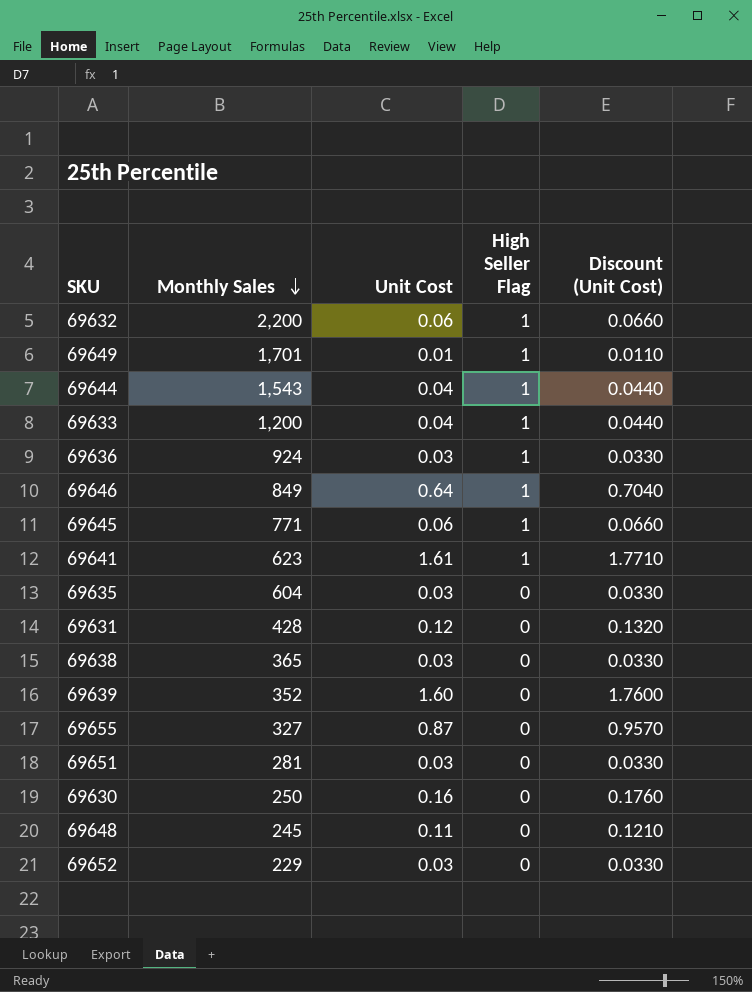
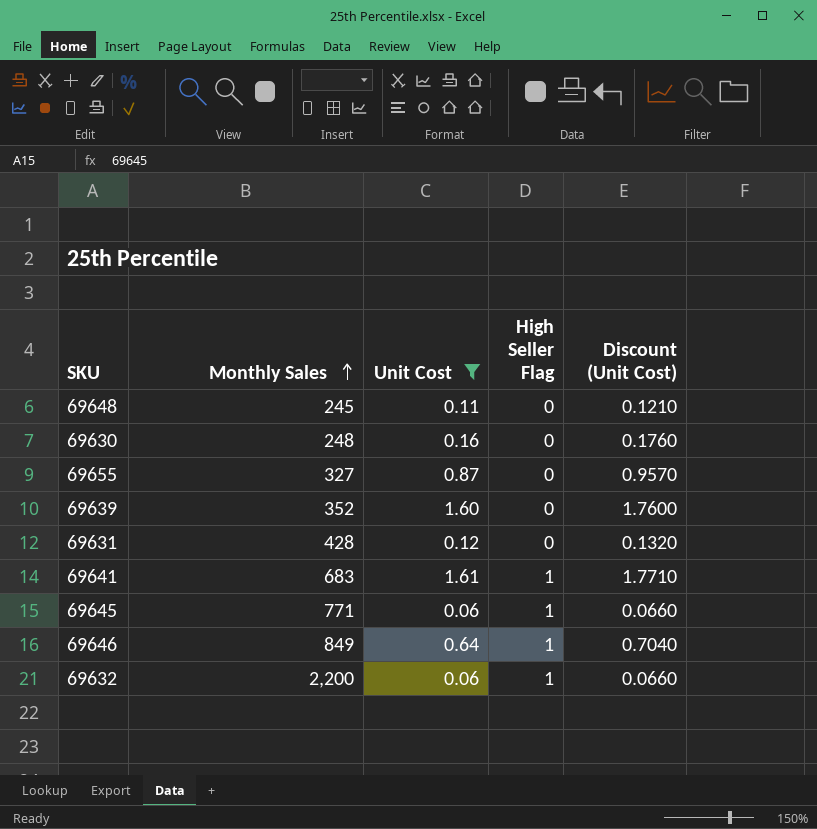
filter: none -> Unit Cost >= 0.06
row order: Monthly Sales descending -> Monthly Sales ascending
69630 | Monthly Sales: 250 -> 248
69641 | Monthly Sales: 623 -> 683

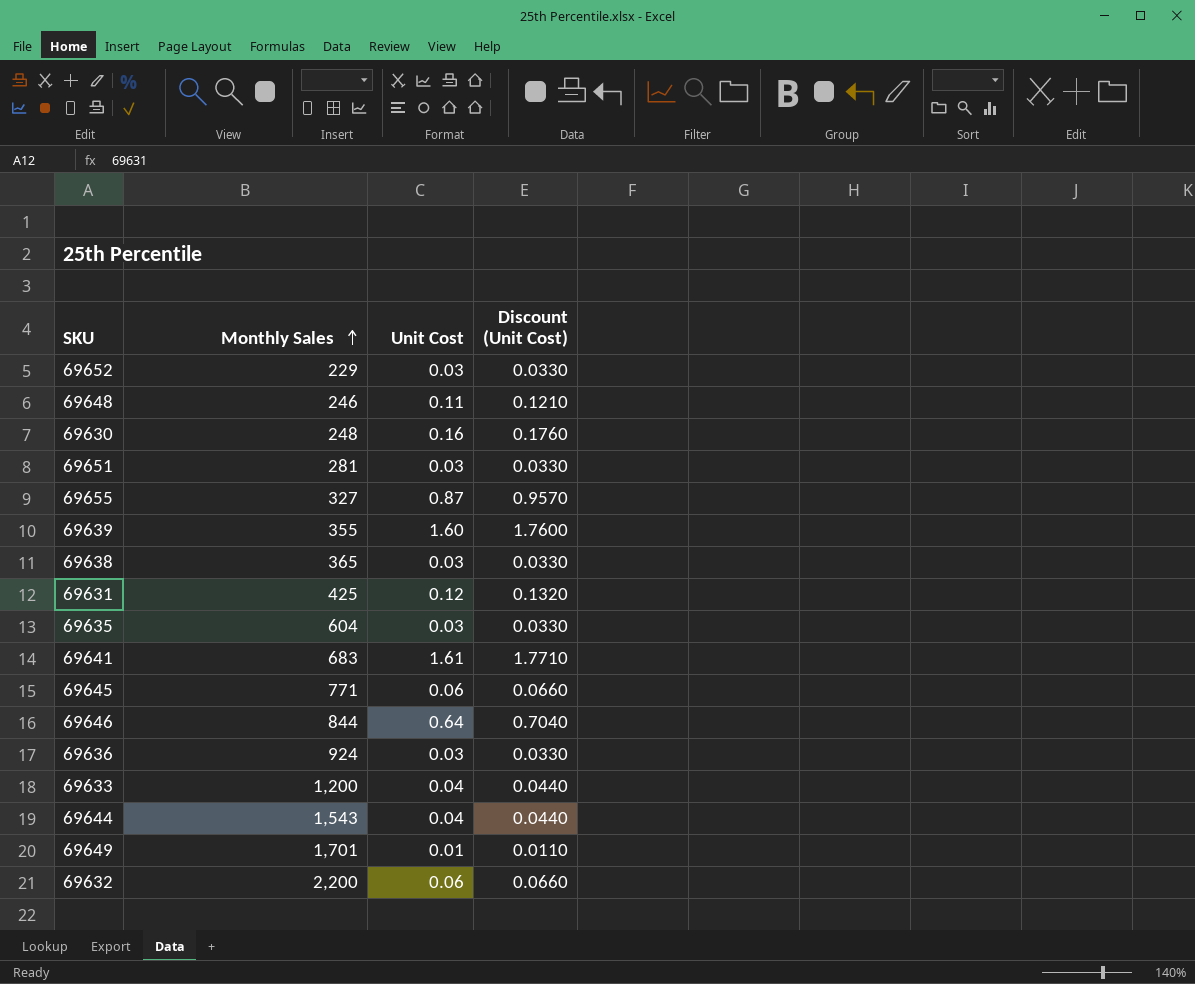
filter: Unit Cost >= 0.06 -> none
column High Seller Flag | position: 4 -> none
69648 | Monthly Sales: 245 -> 246
69639 | Monthly Sales: 352 -> 355
69631 | Monthly Sales: 428 -> 425
69646 | Monthly Sales: 849 -> 844

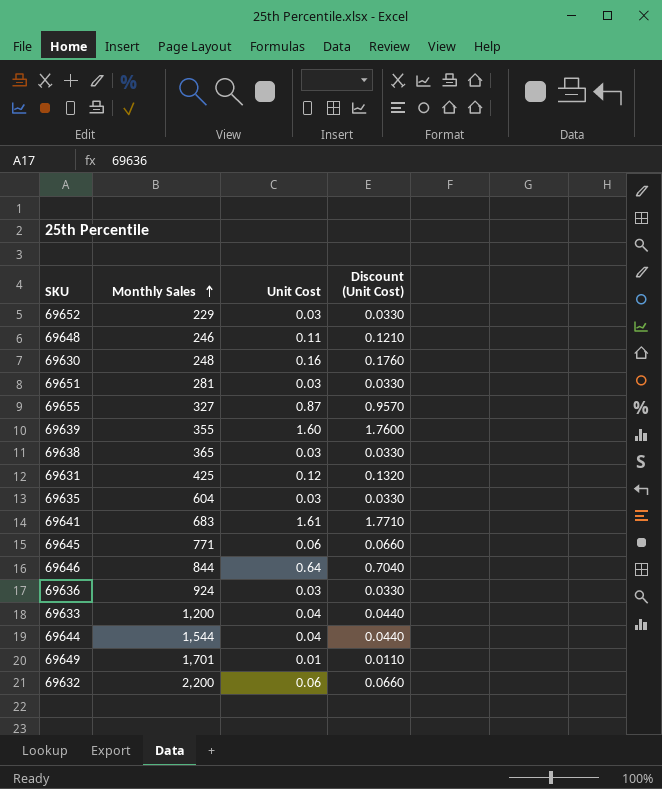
69644 | Monthly Sales: 1,543 -> 1,544

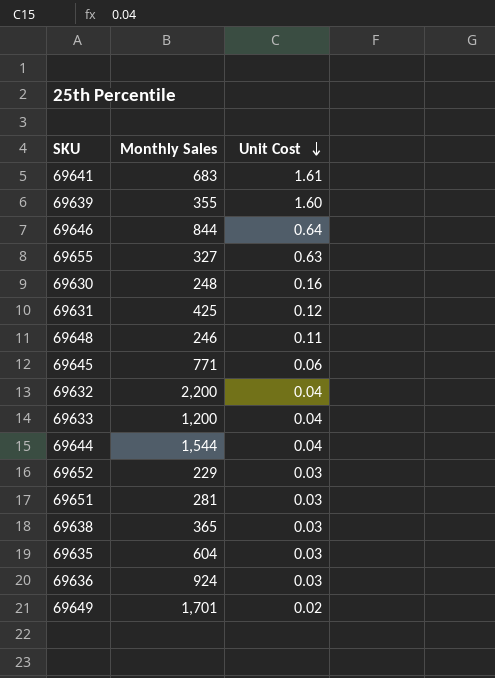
row order: Monthly Sales ascending -> Unit Cost descending
column Discount (Unit Cost) | formula: [Unit Cost] * 1.1 -> none
69655 | Unit Cost: 0.87 -> 0.63
69632 | Unit Cost: 0.06 -> 0.04
69649 | Unit Cost: 0.01 -> 0.02

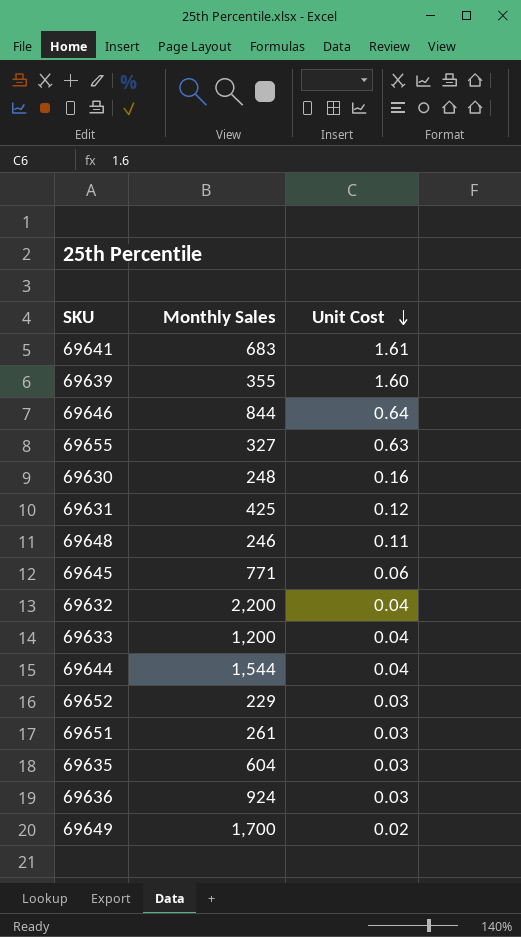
row 69638: 365 | 0.03 -> none
69651 | Monthly Sales: 281 -> 261
69649 | Monthly Sales: 1,701 -> 1,700

